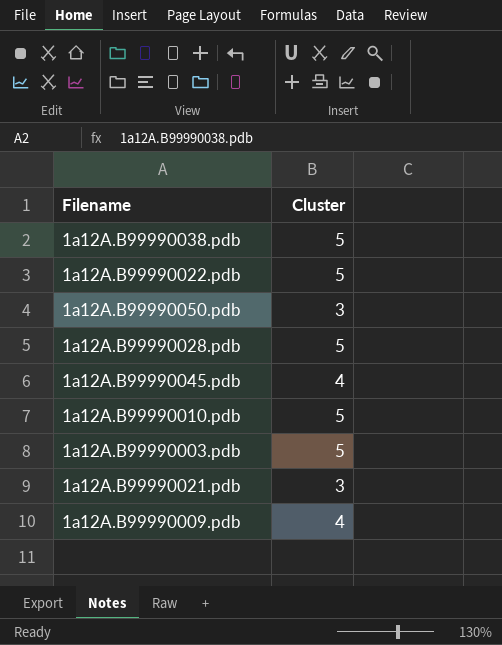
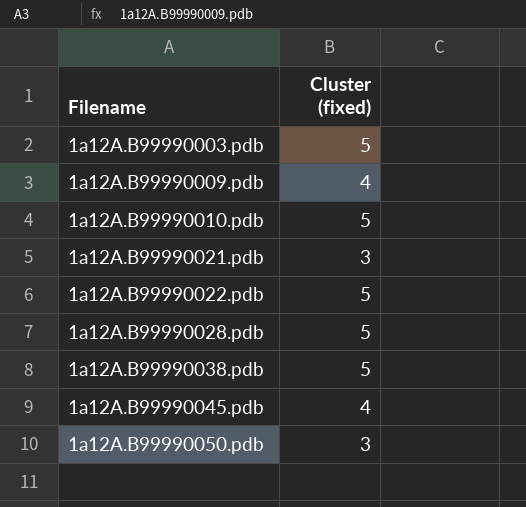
row order: none -> Filename ascending
column name: Cluster -> Cluster (fixed)

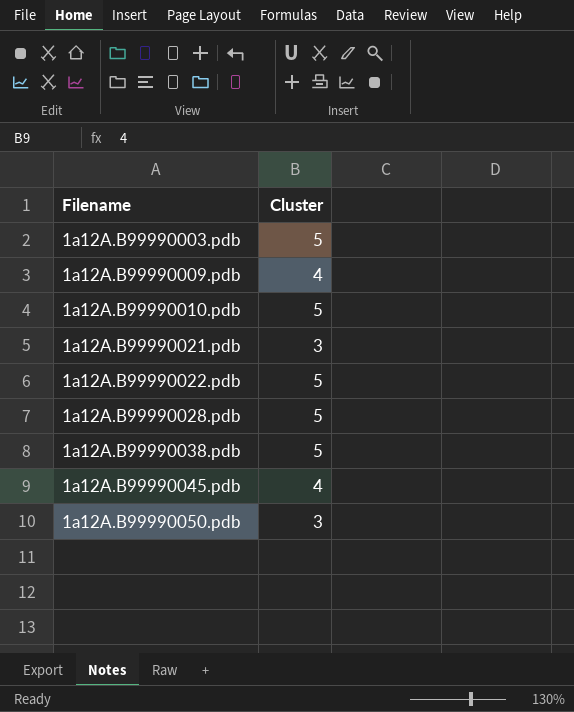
column name: Cluster (fixed) -> Cluster

